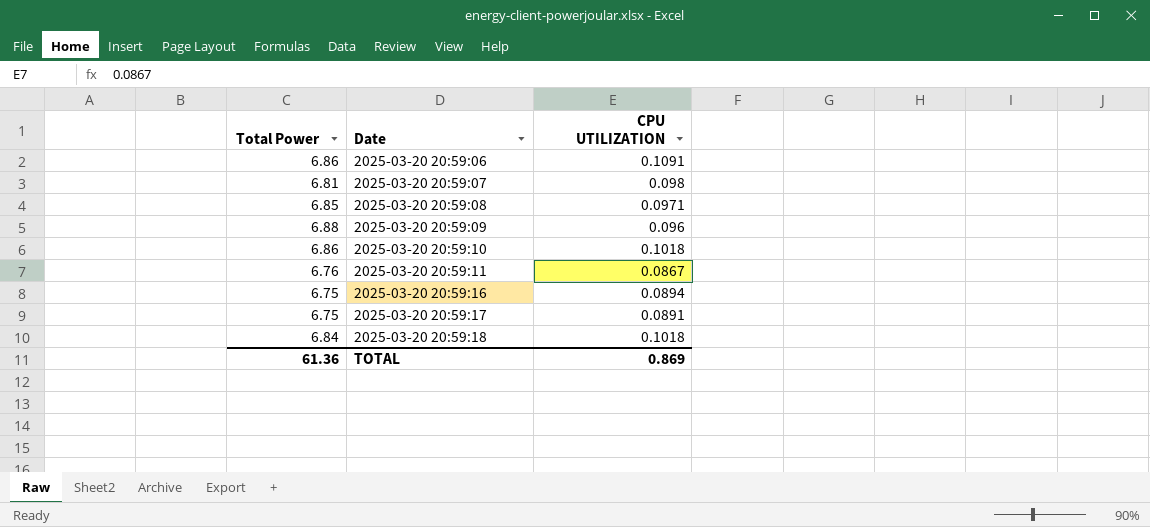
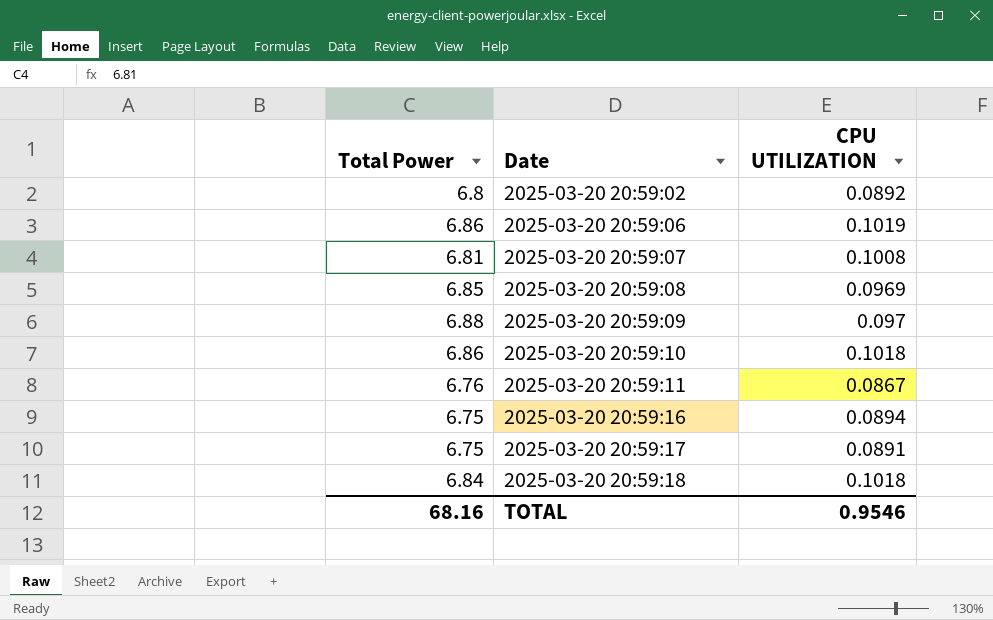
row 2025-03-20 20:59:02: none -> 6.8 | 0.0892
2025-03-20 20:59:06 | CPU UTILIZATION: 0.1091 -> 0.1019
2025-03-20 20:59:07 | CPU UTILIZATION: 0.098 -> 0.1008
2025-03-20 20:59:08 | CPU UTILIZATION: 0.0971 -> 0.0969
2025-03-20 20:59:09 | CPU UTILIZATION: 0.096 -> 0.097
TOTAL | Total Power: 61.36 -> 68.16
TOTAL | CPU UTILIZATION: 0.869 -> 0.9546

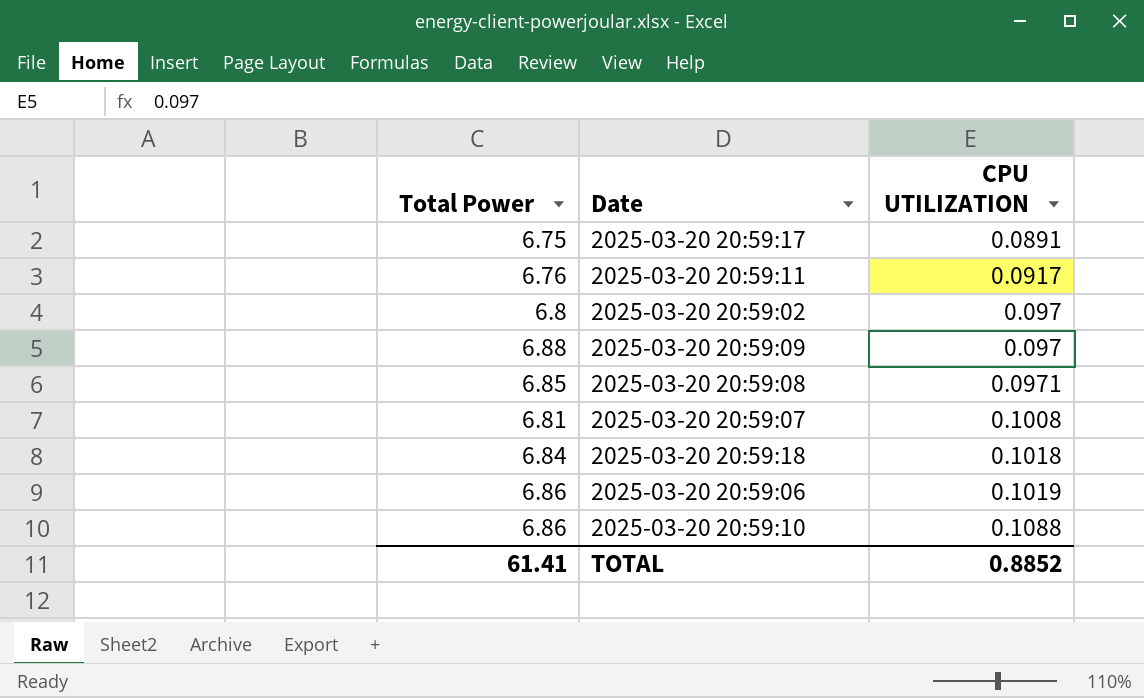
row order: Date ascending -> CPU UTILIZATION ascending
row 2025-03-20 20:59:16: 6.75 | 0.0894 -> none
2025-03-20 20:59:11 | CPU UTILIZATION: 0.0867 -> 0.0917
2025-03-20 20:59:02 | CPU UTILIZATION: 0.0892 -> 0.097
2025-03-20 20:59:08 | CPU UTILIZATION: 0.0969 -> 0.0971
2025-03-20 20:59:10 | CPU UTILIZATION: 0.1018 -> 0.1088
TOTAL | Total Power: 68.16 -> 61.41
TOTAL | CPU UTILIZATION: 0.9546 -> 0.8852

